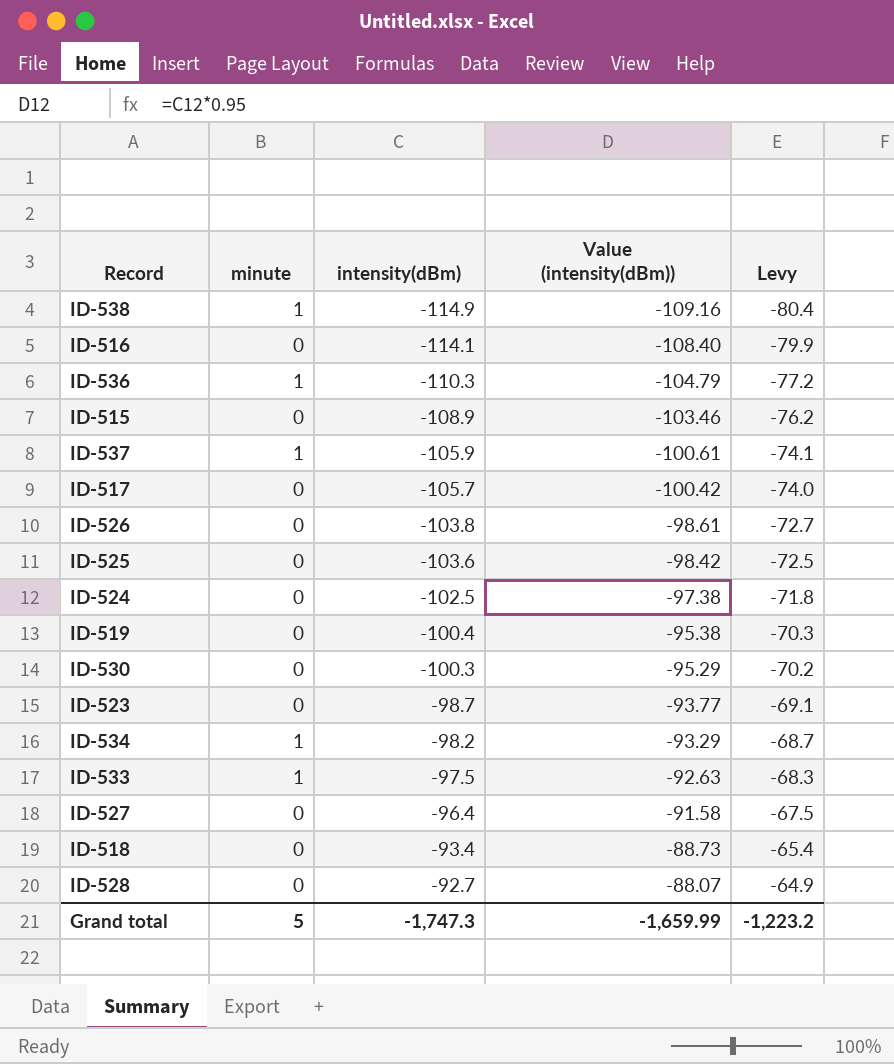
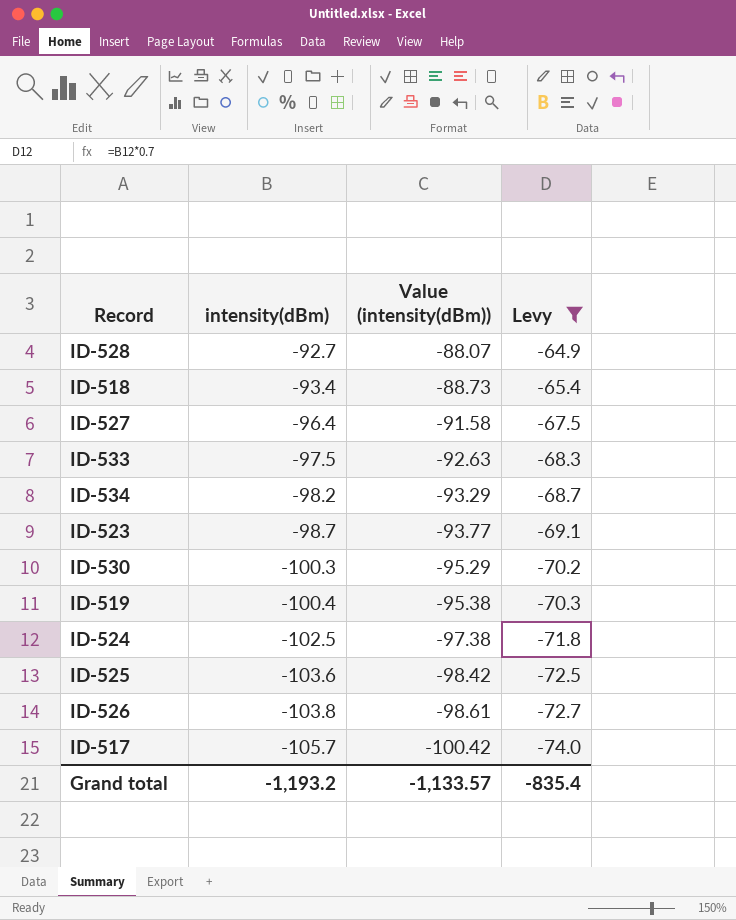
filter: none -> Levy >= -74.0
row order: intensity(dBm) ascending -> intensity(dBm) descending
column minute | position: 2 -> none
Grand total | intensity(dBm): -1,747.3 -> -1,193.2
Grand total | Value (intensity(dBm)): -1,659.99 -> -1,133.57
Grand total | Levy: -1,223.2 -> -835.4

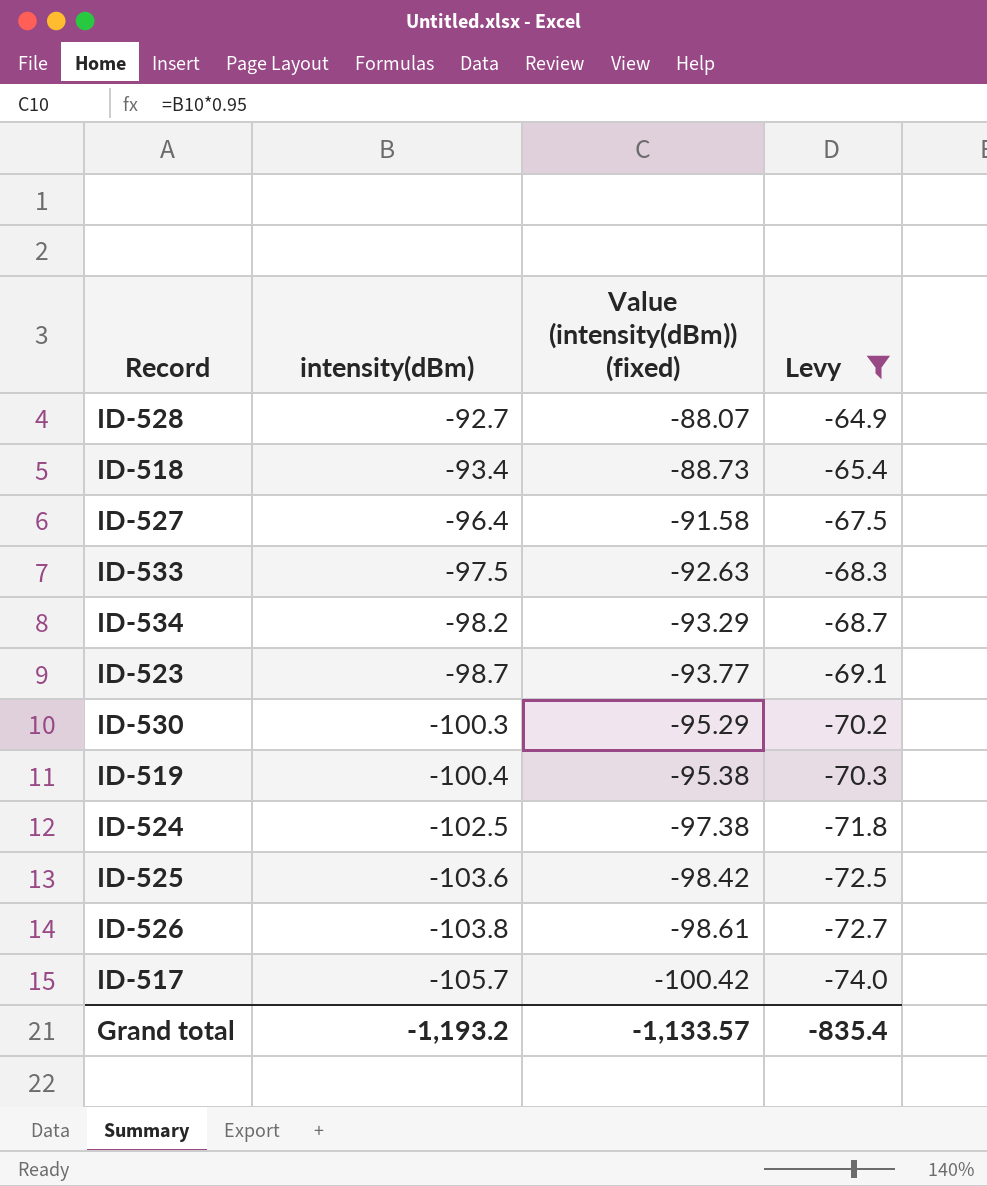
column name: Value (intensity(dBm)) -> Value (intensity(dBm)) (fixed)

